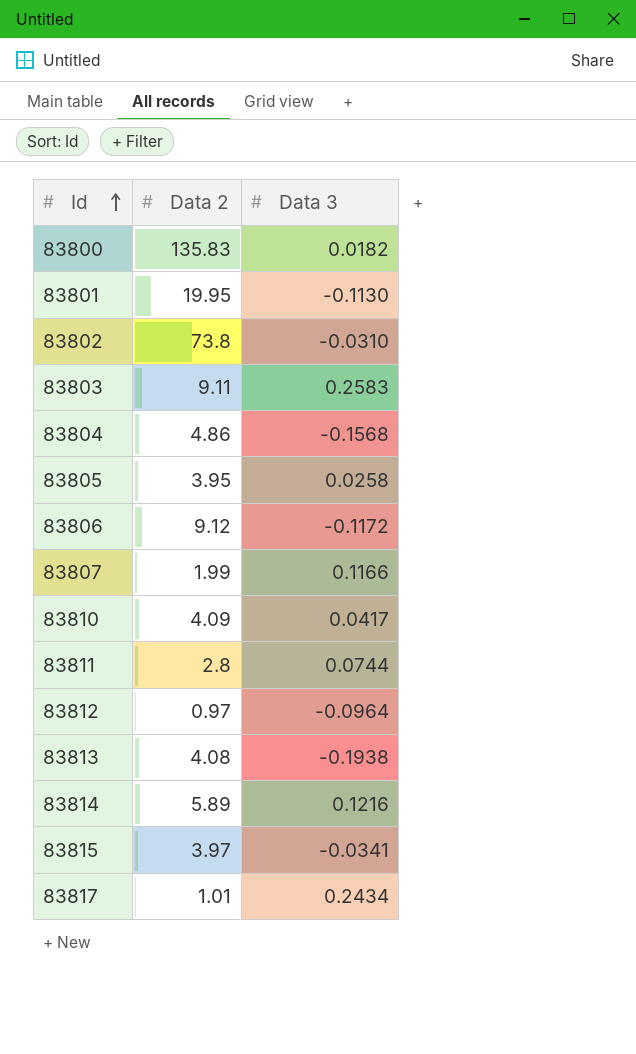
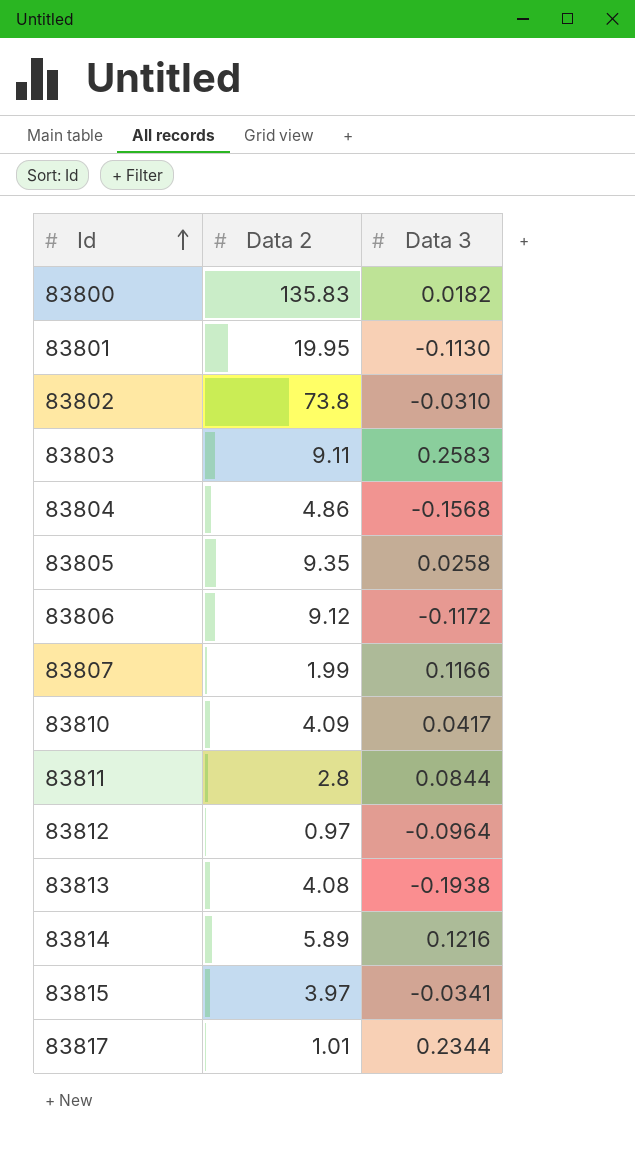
83805 | Data 2: 3.95 -> 9.35
83811 | Data 3: 0.0744 -> 0.0844
83817 | Data 3: 0.2434 -> 0.2344

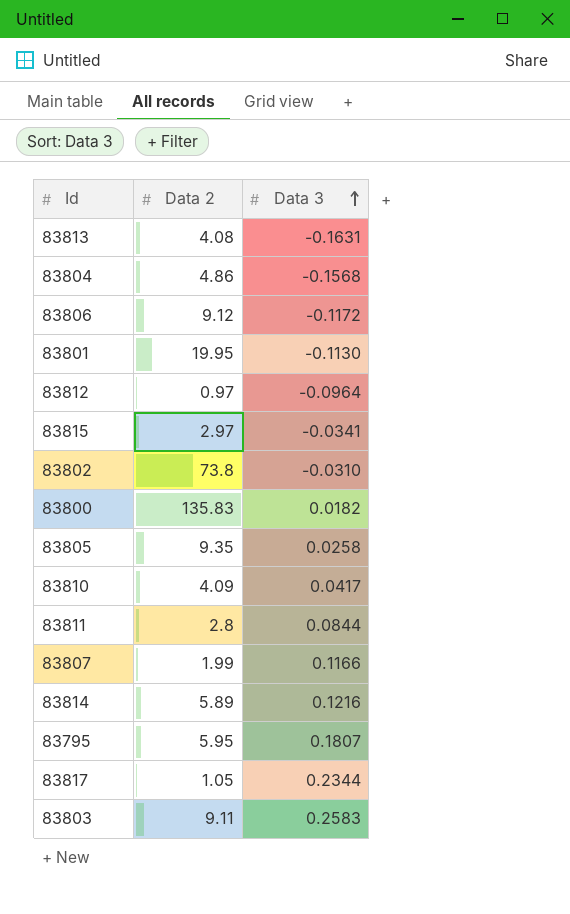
row order: Id ascending -> Data 3 ascending
83813 | Data 3: -0.1938 -> -0.1631
83815 | Data 2: 3.97 -> 2.97
row 83795: none -> 5.95 | 0.1807
83817 | Data 2: 1.01 -> 1.05

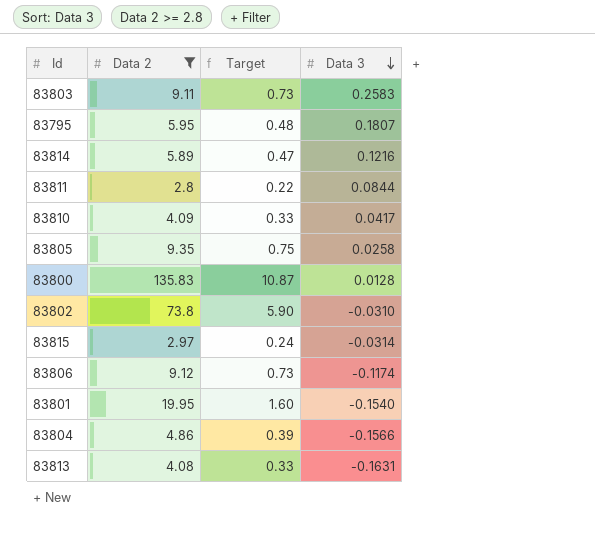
filter: none -> Data 2 >= 2.8
row order: Data 3 ascending -> Data 3 descending
column Target | formula: none -> [Data 2] * 0.08
83800 | Data 3: 0.0182 -> 0.0128
83815 | Data 3: -0.0341 -> -0.0314
83806 | Data 3: -0.1172 -> -0.1174
83801 | Data 3: -0.1130 -> -0.1540
83804 | Data 3: -0.1568 -> -0.1566

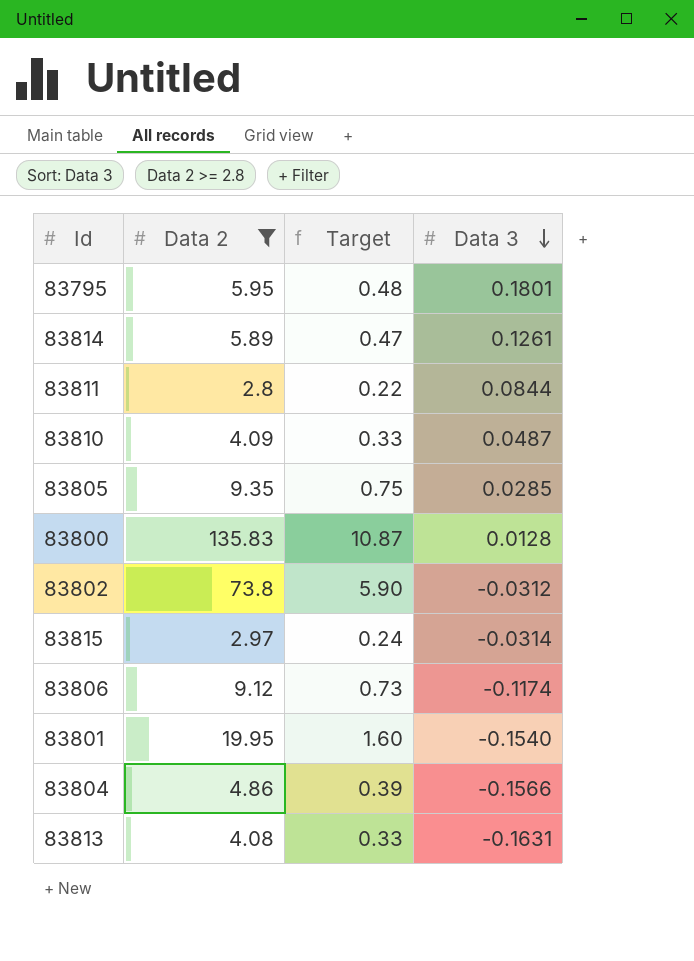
row 83803: 9.11 | 0.73 | 0.2583 -> none
83795 | Data 3: 0.1807 -> 0.1801
83814 | Data 3: 0.1216 -> 0.1261
83810 | Data 3: 0.0417 -> 0.0487
83805 | Data 3: 0.0258 -> 0.0285
83802 | Data 3: -0.0310 -> -0.0312

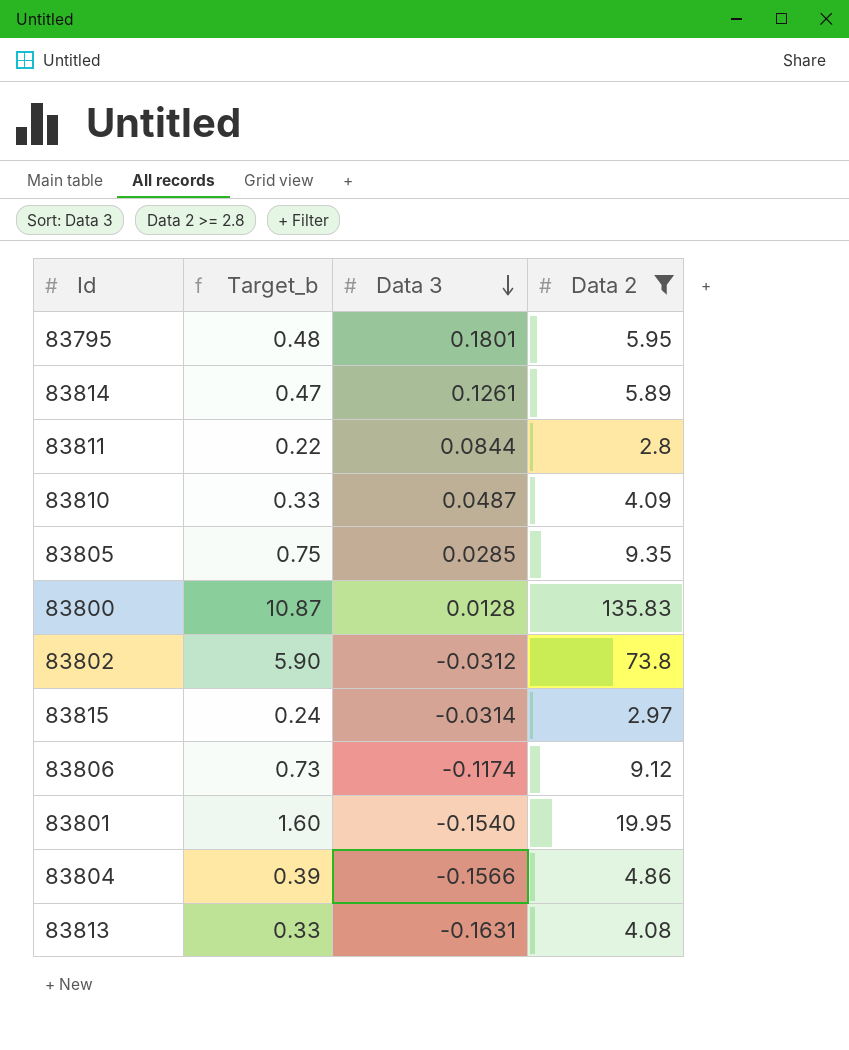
column name: Target -> Target_b
column Data 2 | position: 2 -> 4

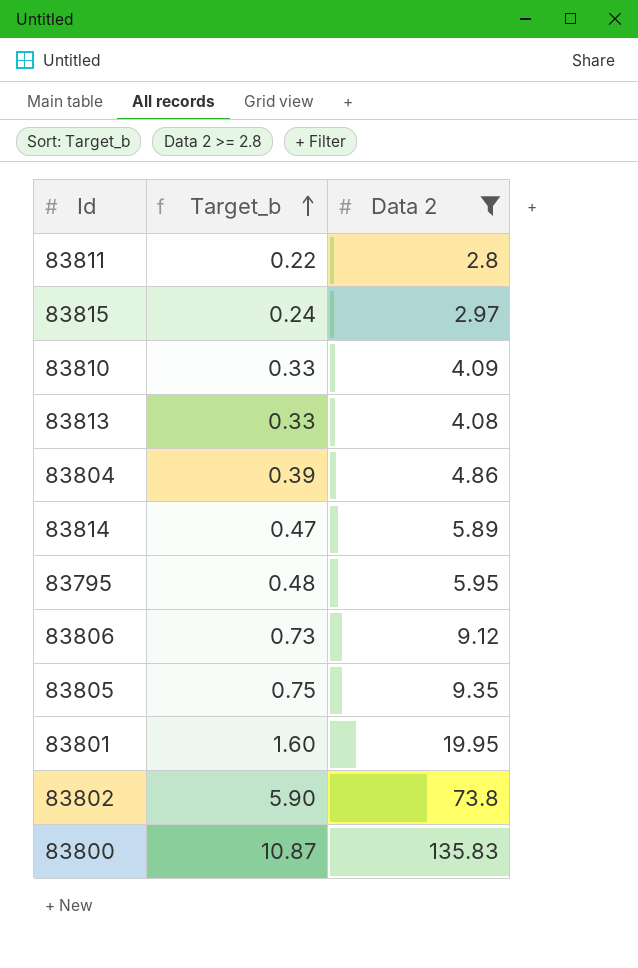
row order: Data 3 descending -> Target_b ascending
column Data 3 | position: 3 -> none

